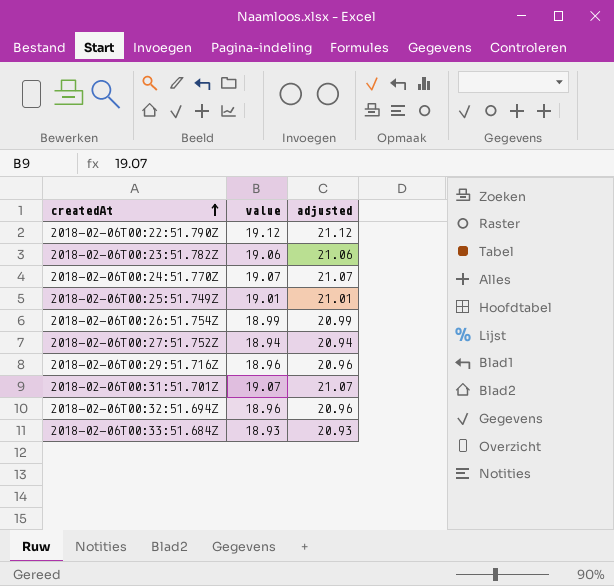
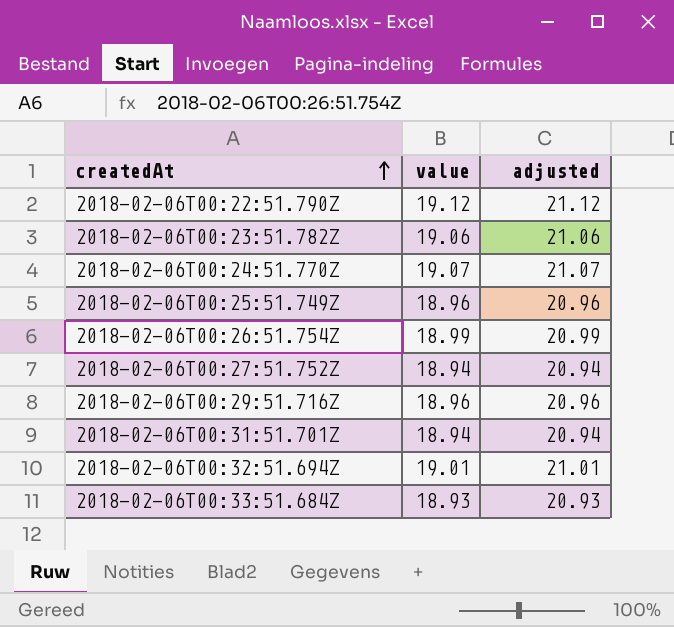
2018-02-06T00:25:51.749Z | value: 19.01 -> 18.96
2018-02-06T00:25:51.749Z | adjusted: 21.01 -> 20.96
2018-02-06T00:31:51.701Z | value: 19.07 -> 18.94
2018-02-06T00:31:51.701Z | adjusted: 21.07 -> 20.94
2018-02-06T00:32:51.694Z | value: 18.96 -> 19.01
2018-02-06T00:32:51.694Z | adjusted: 20.96 -> 21.01

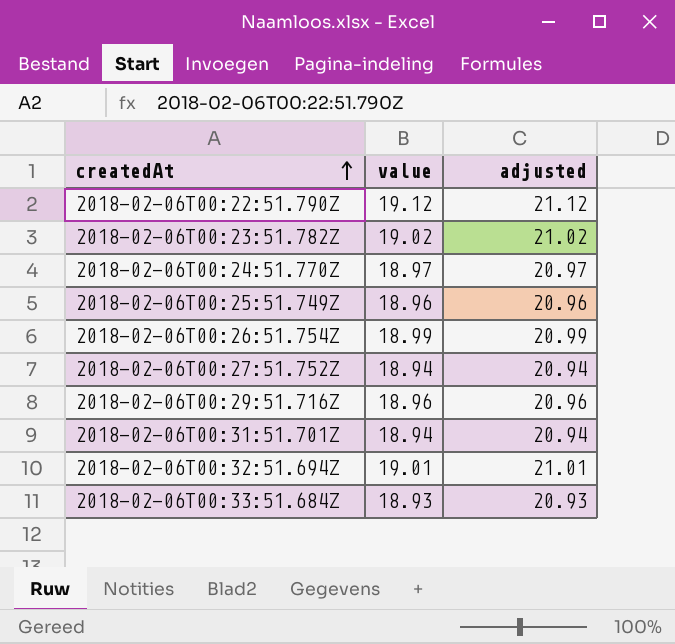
2018-02-06T00:23:51.782Z | value: 19.06 -> 19.02
2018-02-06T00:23:51.782Z | adjusted: 21.06 -> 21.02
2018-02-06T00:24:51.770Z | value: 19.07 -> 18.97
2018-02-06T00:24:51.770Z | adjusted: 21.07 -> 20.97

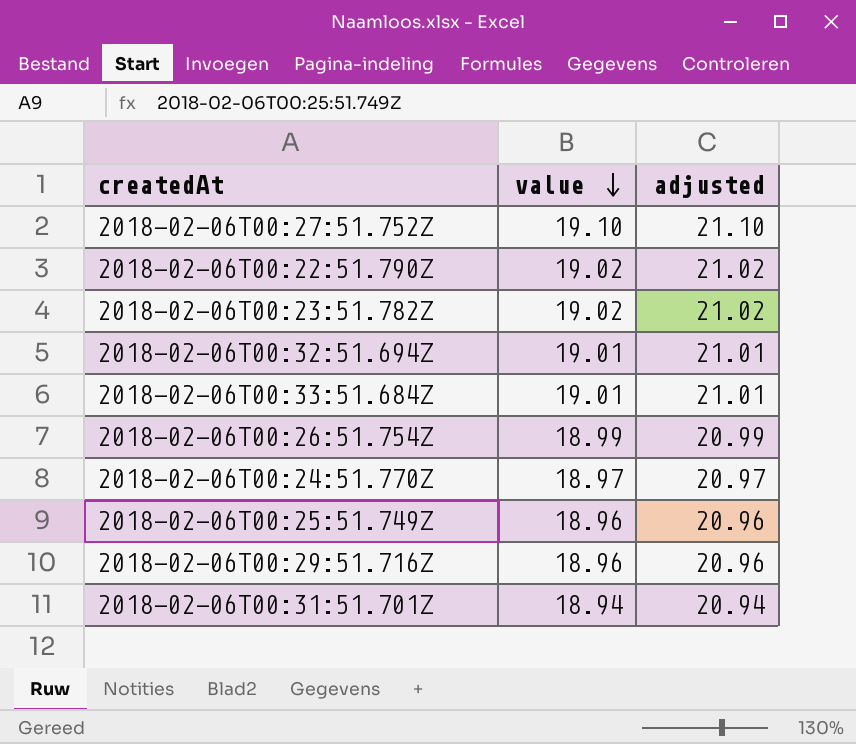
row order: createdAt ascending -> value descending
2018-02-06T00:27:51.752Z | value: 18.94 -> 19.10
2018-02-06T00:27:51.752Z | adjusted: 20.94 -> 21.10
2018-02-06T00:22:51.790Z | value: 19.12 -> 19.02
2018-02-06T00:22:51.790Z | adjusted: 21.12 -> 21.02
2018-02-06T00:33:51.684Z | value: 18.93 -> 19.01
2018-02-06T00:33:51.684Z | adjusted: 20.93 -> 21.01

